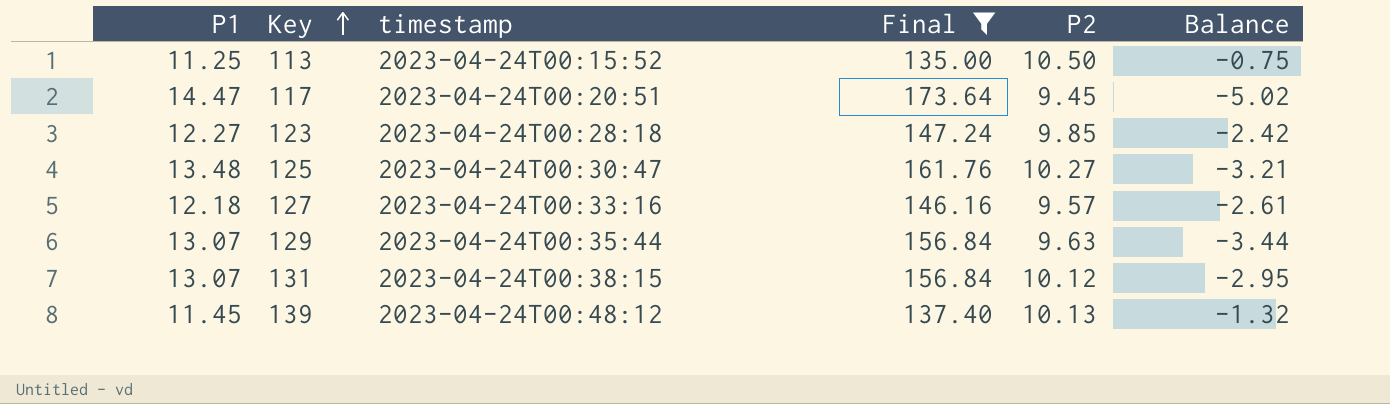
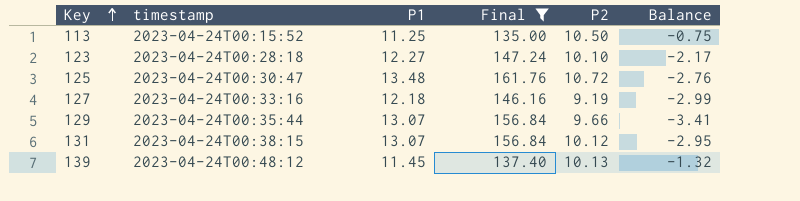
column P1 | position: 1 -> 3
row 117: 14.47 | 2023-04-24T00:20:51 | 173.64 | 9.45 | -5.02 -> none
123 | P2: 9.85 -> 10.10
123 | Balance: -2.42 -> -2.17
125 | P2: 10.27 -> 10.72
125 | Balance: -3.21 -> -2.76
127 | P2: 9.57 -> 9.19
127 | Balance: -2.61 -> -2.99
129 | P2: 9.63 -> 9.66
129 | Balance: -3.44 -> -3.41

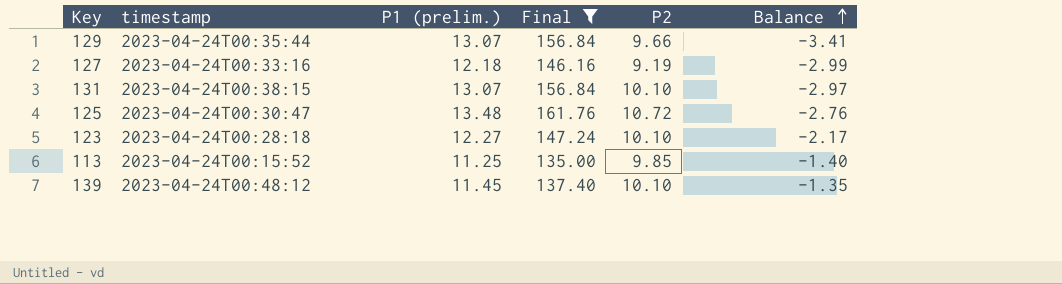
row order: Key ascending -> Balance ascending
column name: P1 -> P1 (prelim.)
131 | P2: 10.12 -> 10.10
131 | Balance: -2.95 -> -2.97
113 | P2: 10.50 -> 9.85
113 | Balance: -0.75 -> -1.40
139 | P2: 10.13 -> 10.10
139 | Balance: -1.32 -> -1.35

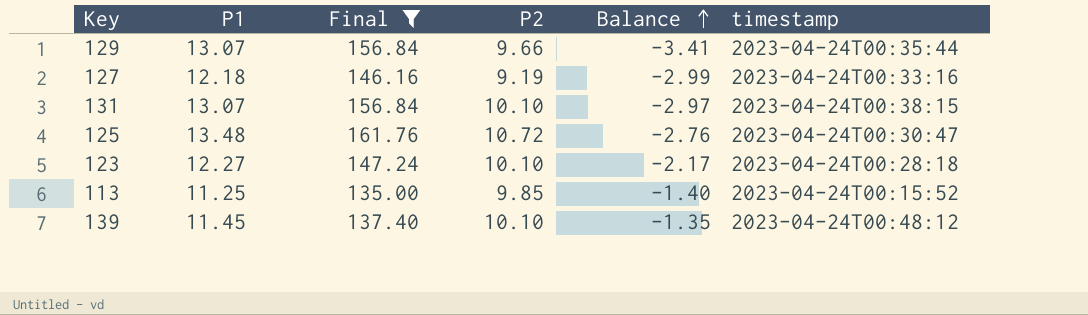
column name: P1 (prelim.) -> P1
column timestamp | position: 2 -> 6

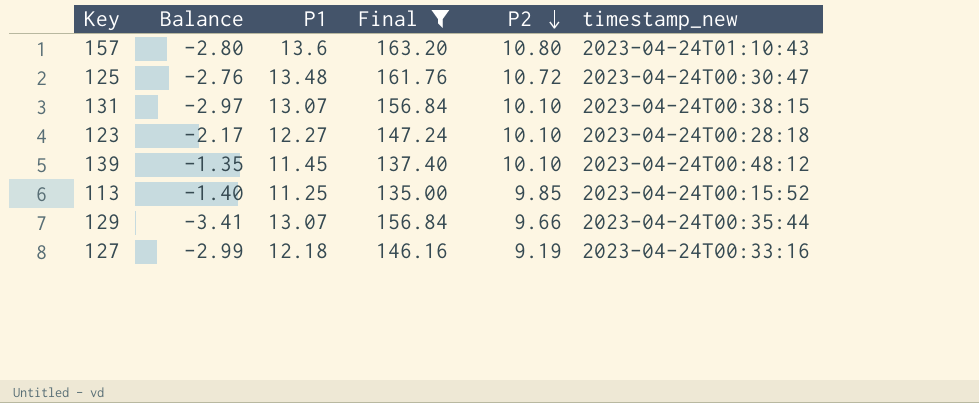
row order: Balance ascending -> P2 descending
column Balance | position: 5 -> 2
column name: timestamp -> timestamp_new
row 157: none -> -2.80 | 13.6 | 163.20 | 10.80 | 2023-04-24T01:10:43

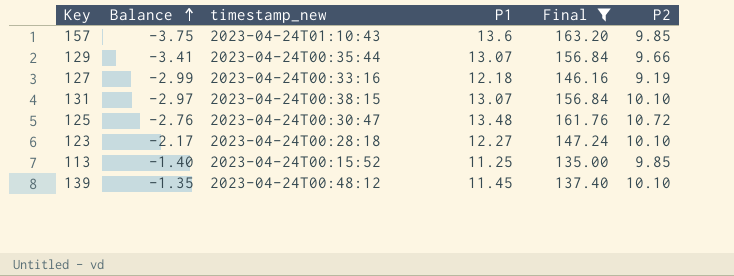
row order: P2 descending -> Balance ascending
column timestamp_new | position: 6 -> 3
157 | Balance: -2.80 -> -3.75
157 | P2: 10.80 -> 9.85

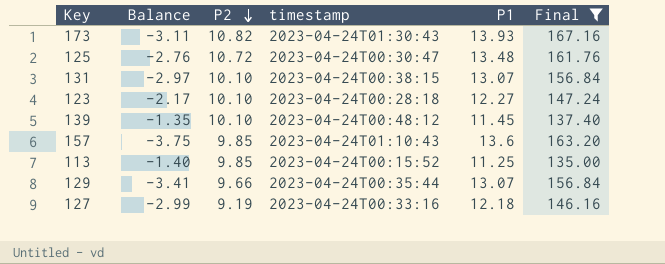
row order: Balance ascending -> P2 descending
column P2 | position: 6 -> 3
column name: timestamp_new -> timestamp
row 173: none -> -3.11 | 10.82 | 2023-04-24T01:30:43 | 13.93 | 167.16

